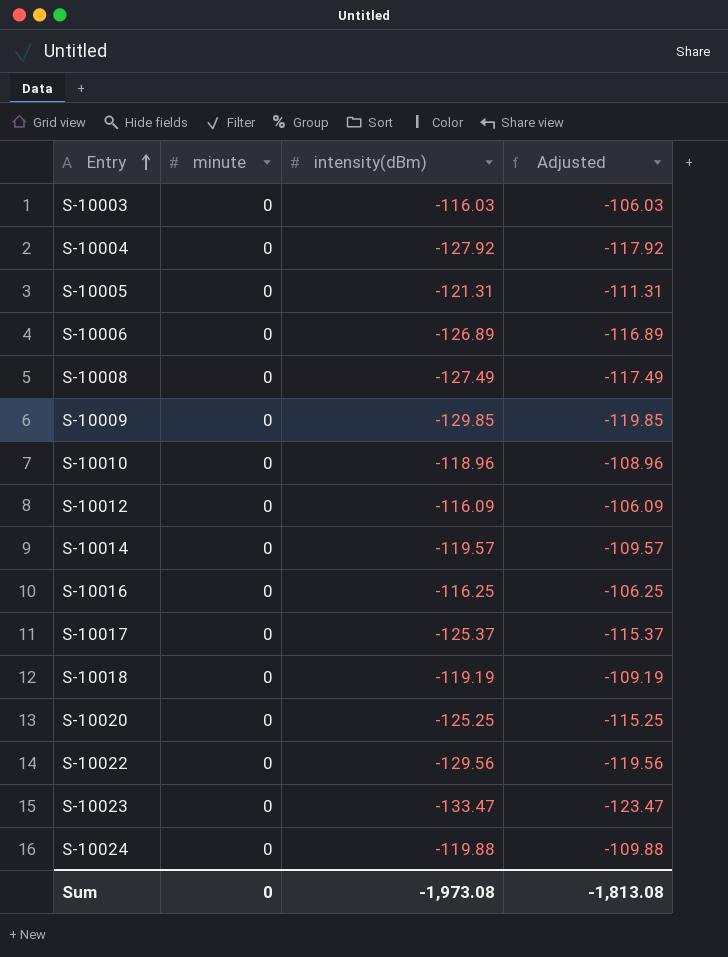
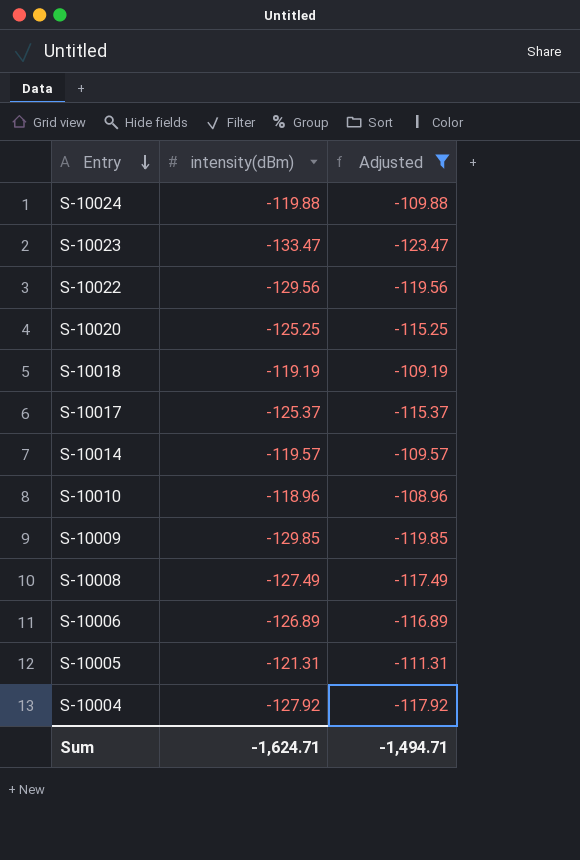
filter: none -> Adjusted <= -108.96
row order: Entry ascending -> Entry descending
column minute | position: 2 -> none
Sum | intensity(dBm): -1,973.08 -> -1,624.71
Sum | Adjusted: -1,813.08 -> -1,494.71

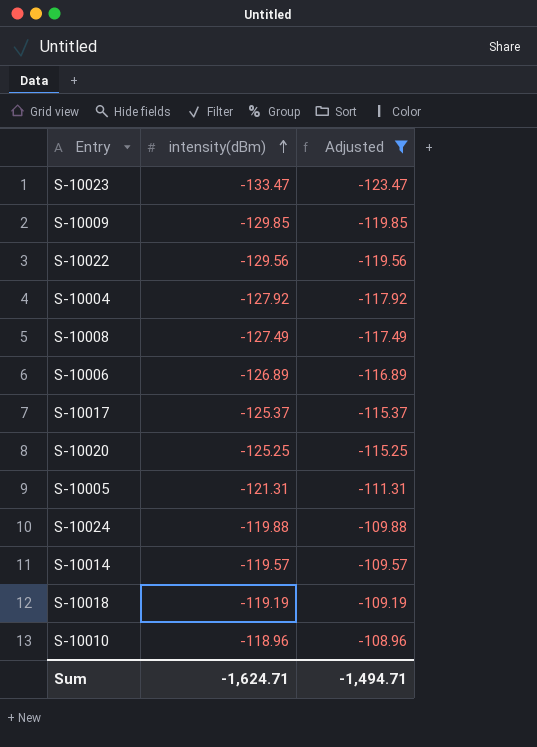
row order: Entry descending -> intensity(dBm) ascending

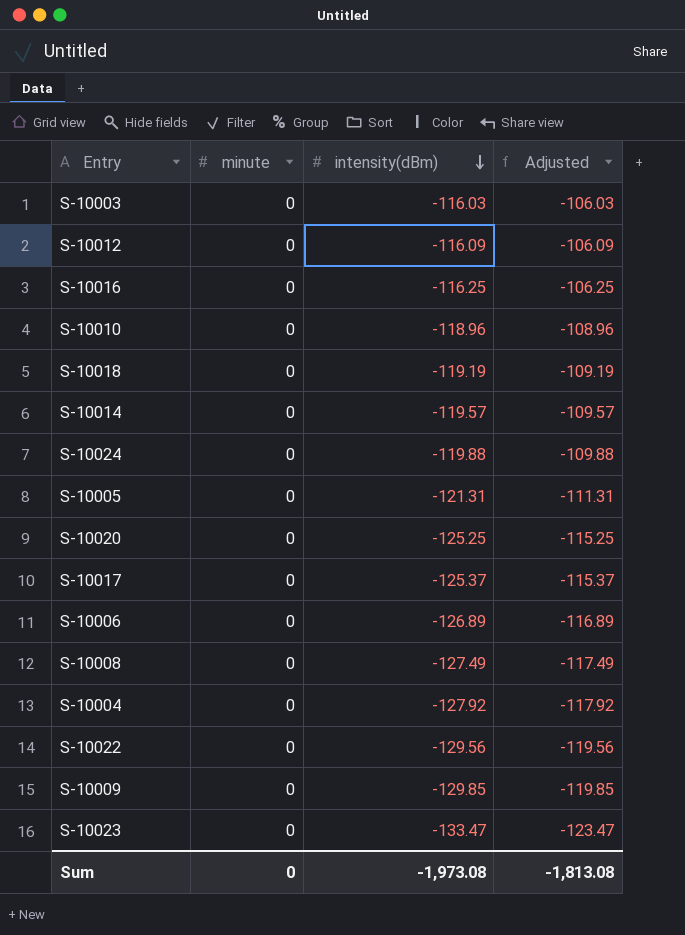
filter: Adjusted <= -108.96 -> none
row order: intensity(dBm) ascending -> intensity(dBm) descending
column minute | position: none -> 2
Sum | intensity(dBm): -1,624.71 -> -1,973.08
Sum | Adjusted: -1,494.71 -> -1,813.08

